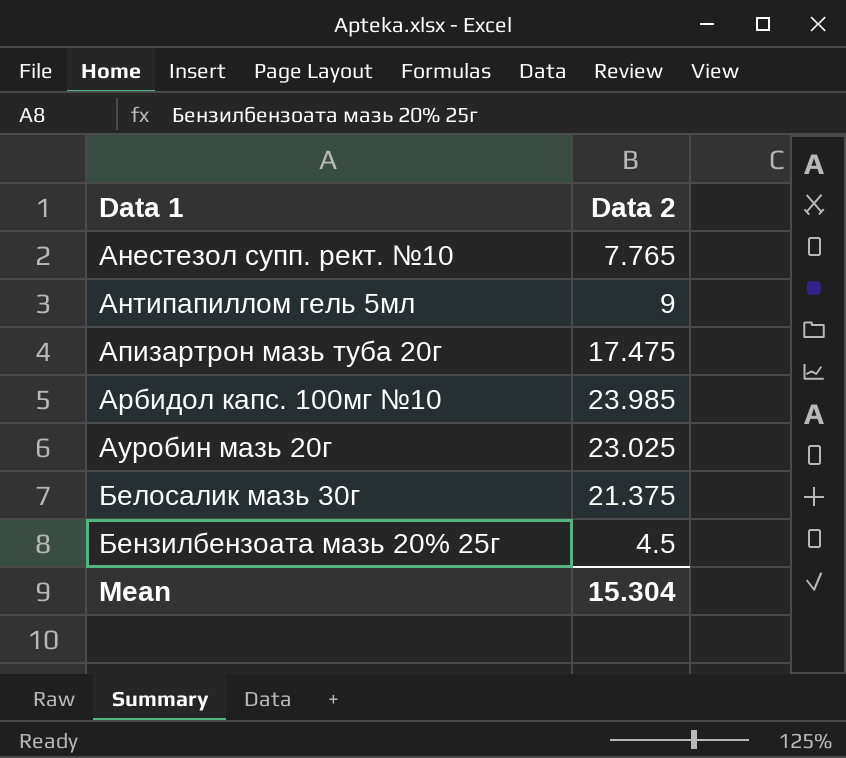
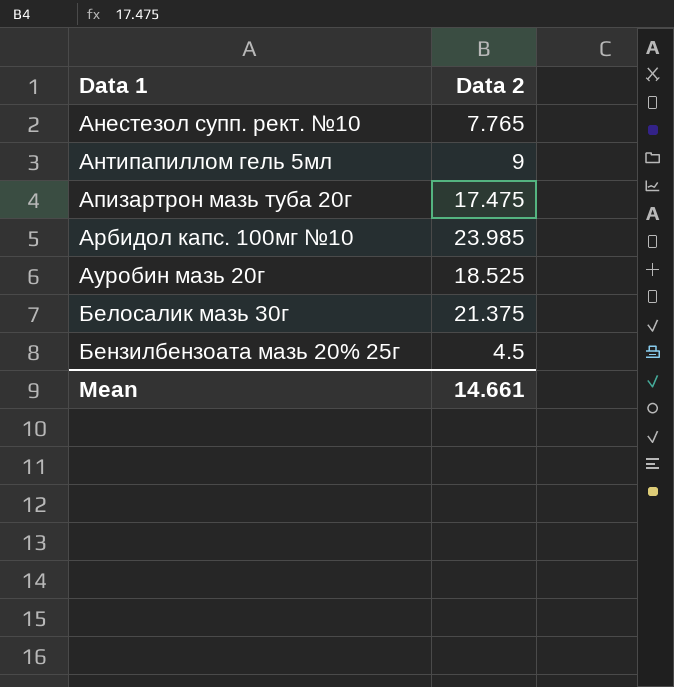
Ауробин мазь 20г | Data 2: 23.025 -> 18.525
Mean | Data 2: 15.304 -> 14.661

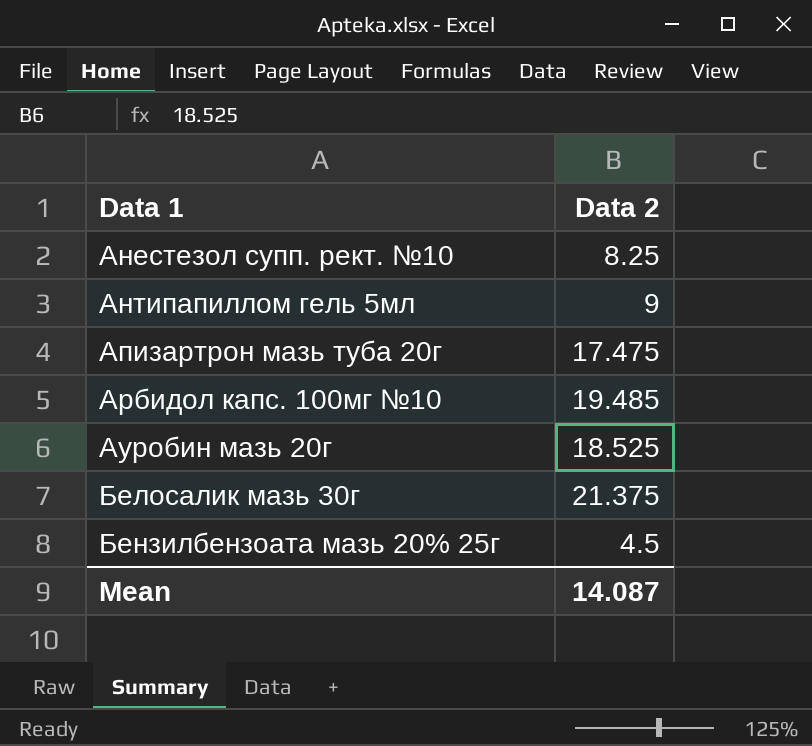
Анестезол супп. рект. №10 | Data 2: 7.765 -> 8.25
Арбидол капс. 100мг №10 | Data 2: 23.985 -> 19.485
Mean | Data 2: 14.661 -> 14.087

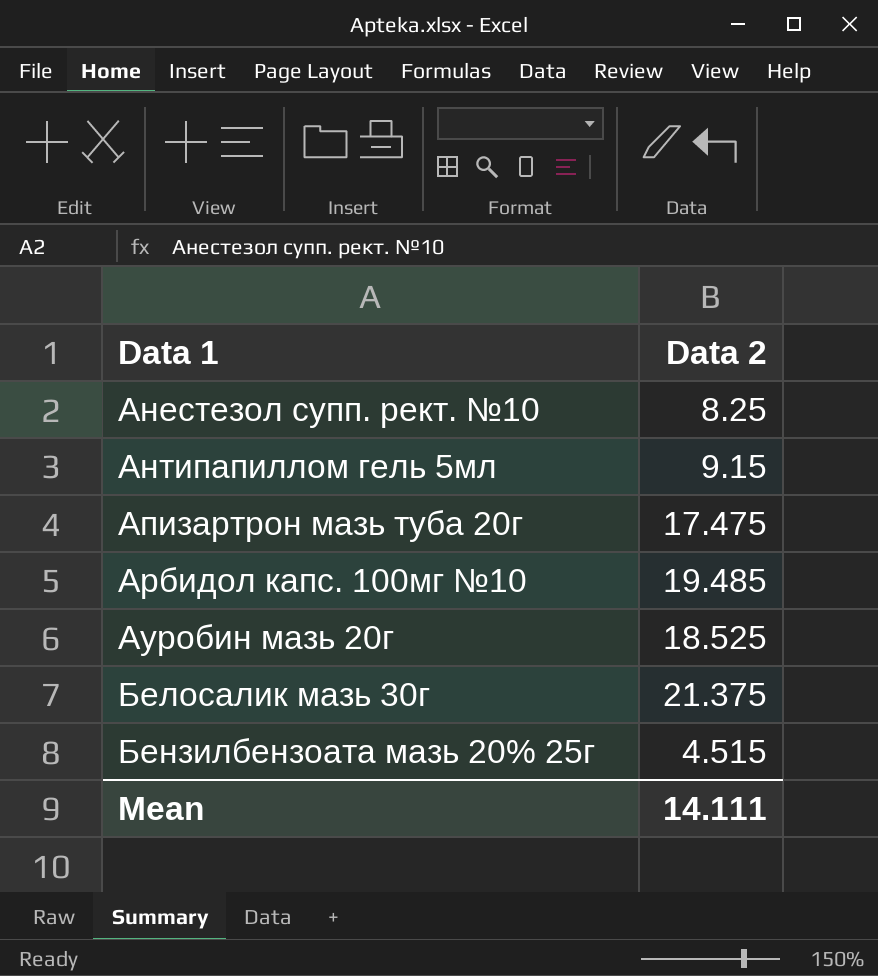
Антипапиллом гель 5мл | Data 2: 9 -> 9.15
Бензилбензоата мазь 20% 25г | Data 2: 4.5 -> 4.515
Mean | Data 2: 14.087 -> 14.111

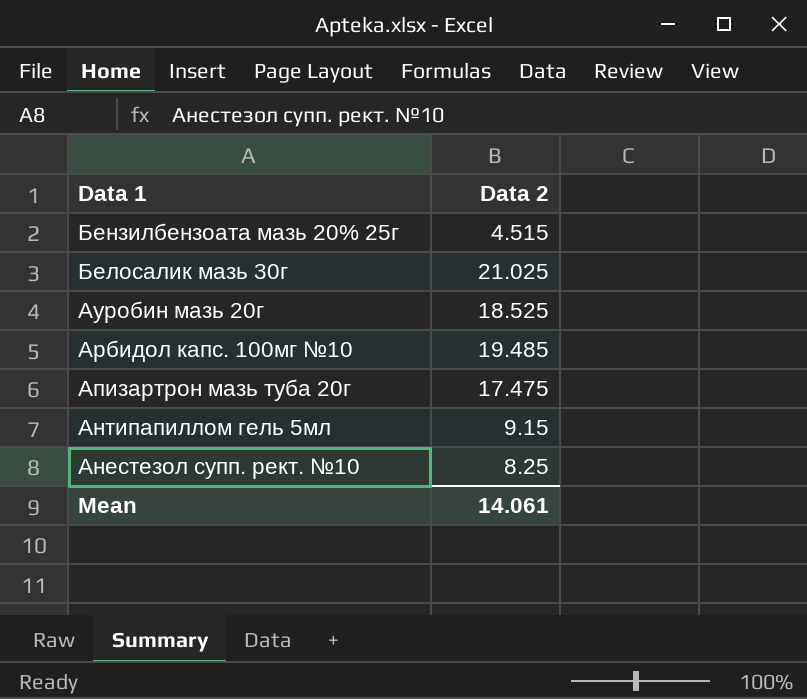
row order: Data 1 ascending -> Data 1 descending
Белосалик мазь 30г | Data 2: 21.375 -> 21.025
Mean | Data 2: 14.111 -> 14.061

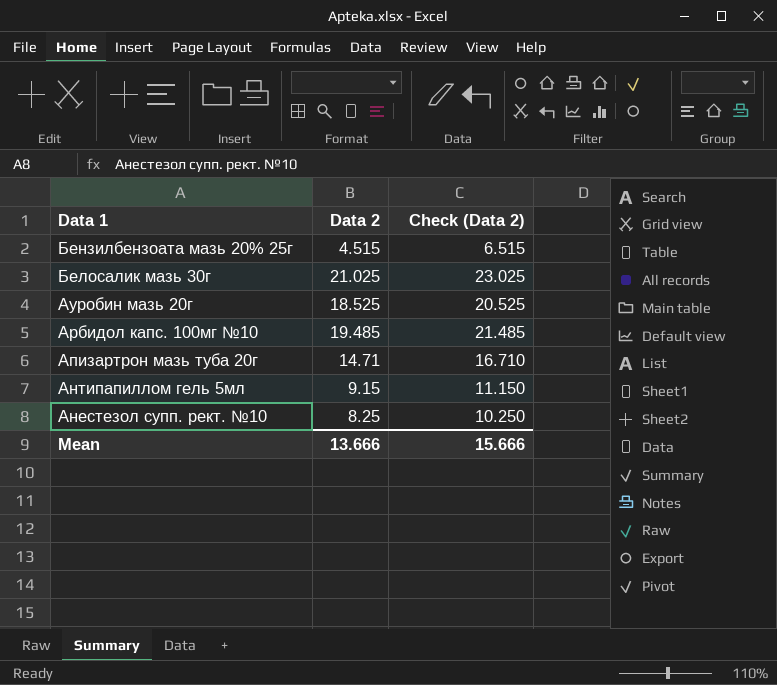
column Check (Data 2) | formula: none -> [Data 2] + 2
Апизартрон мазь туба 20г | Data 2: 17.475 -> 14.71
Mean | Data 2: 14.061 -> 13.666

